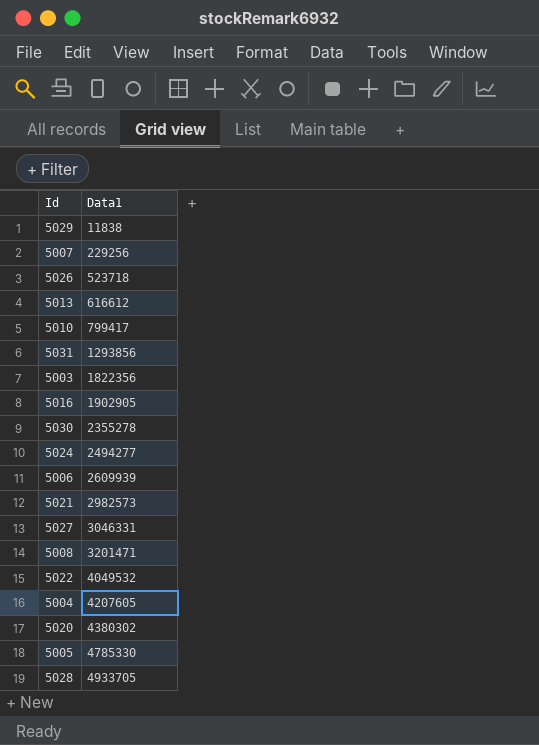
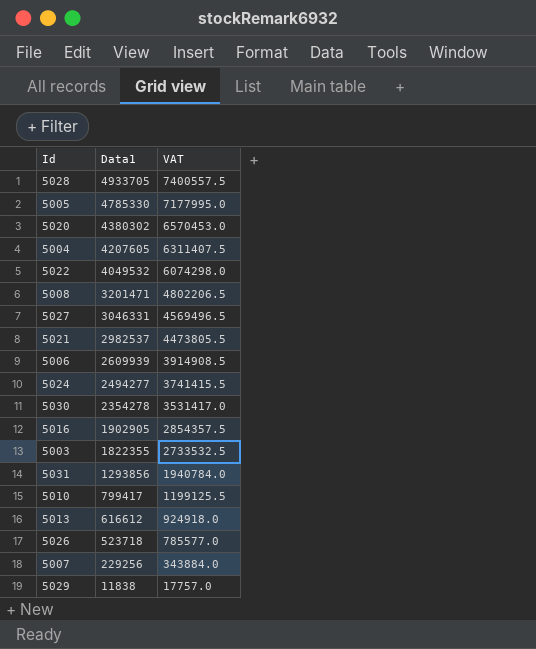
row order: Data1 ascending -> Data1 descending
column VAT | formula: none -> [Data1] * 1.5
5021 | Data1: 2982573 -> 2982537
5030 | Data1: 2355278 -> 2354278
5003 | Data1: 1822356 -> 1822355

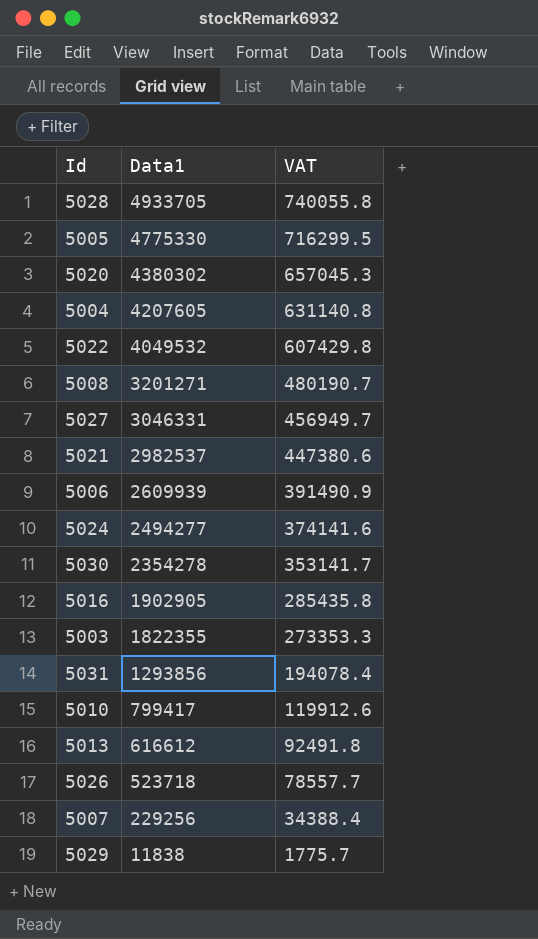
column VAT | formula: [Data1] * 1.5 -> [Data1] * 0.15
5005 | Data1: 4785330 -> 4775330
5008 | Data1: 3201471 -> 3201271

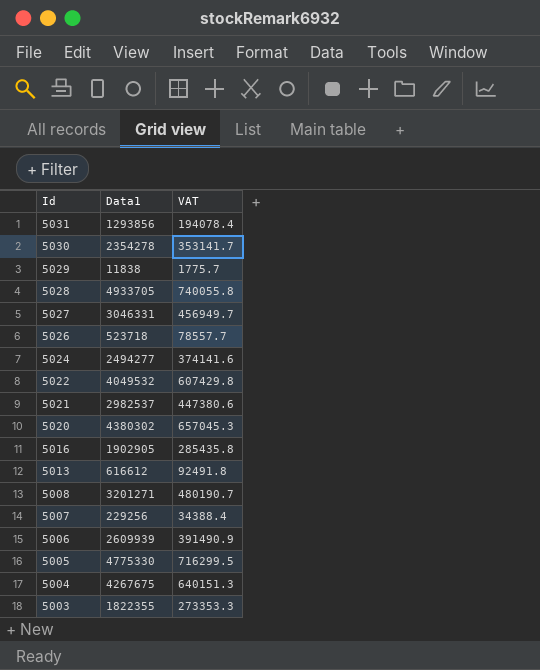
row order: Data1 descending -> Id descending
row 5010: 799417 | 119912.6 -> none
5004 | Data1: 4207605 -> 4267675
5004 | VAT: 631140.8 -> 640151.3

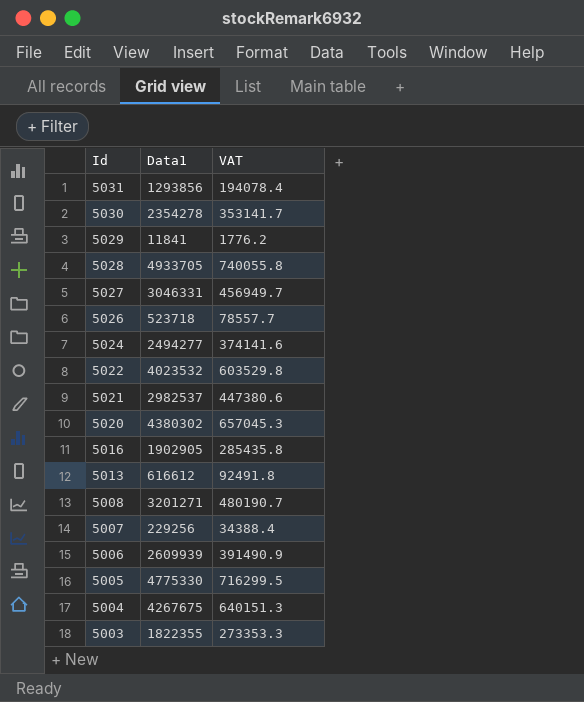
5029 | Data1: 11838 -> 11841
5029 | VAT: 1775.7 -> 1776.2
5022 | Data1: 4049532 -> 4023532
5022 | VAT: 607429.8 -> 603529.8

